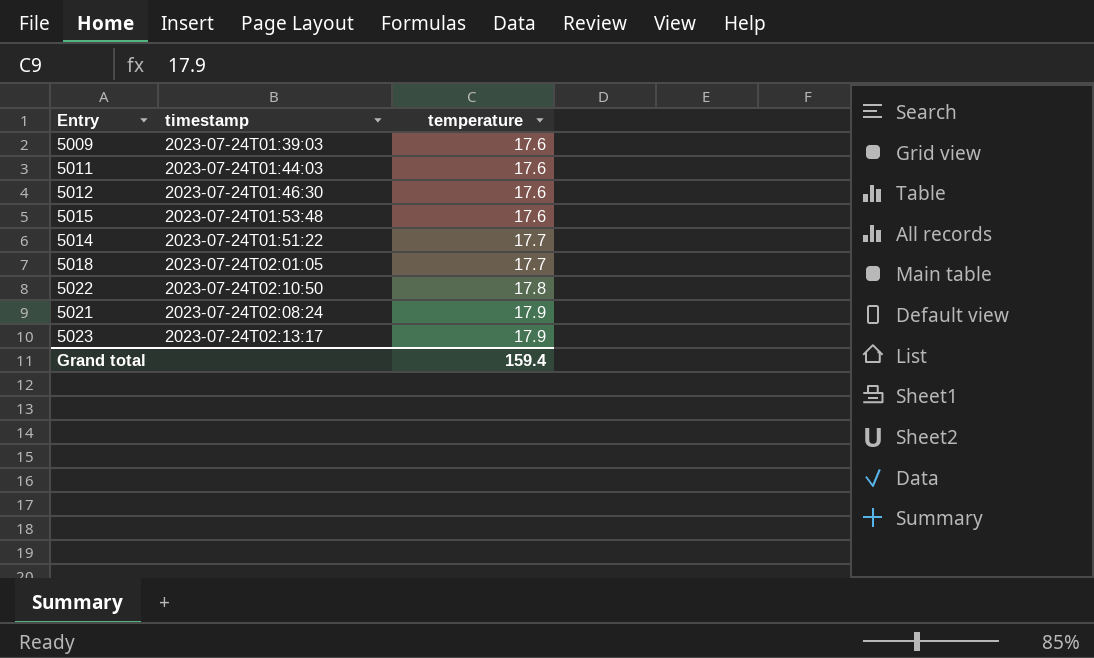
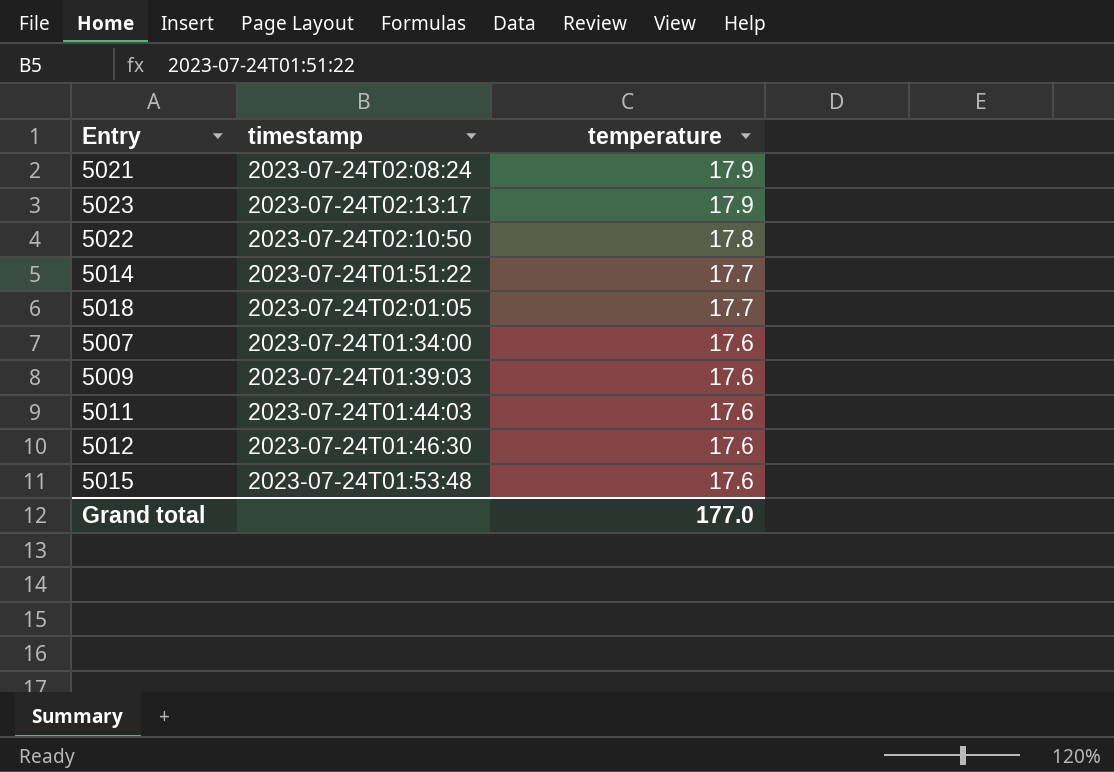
row order: temperature ascending -> temperature descending
row 5007: none -> 2023-07-24T01:34:00 | 17.6
Grand total | temperature: 159.4 -> 177.0

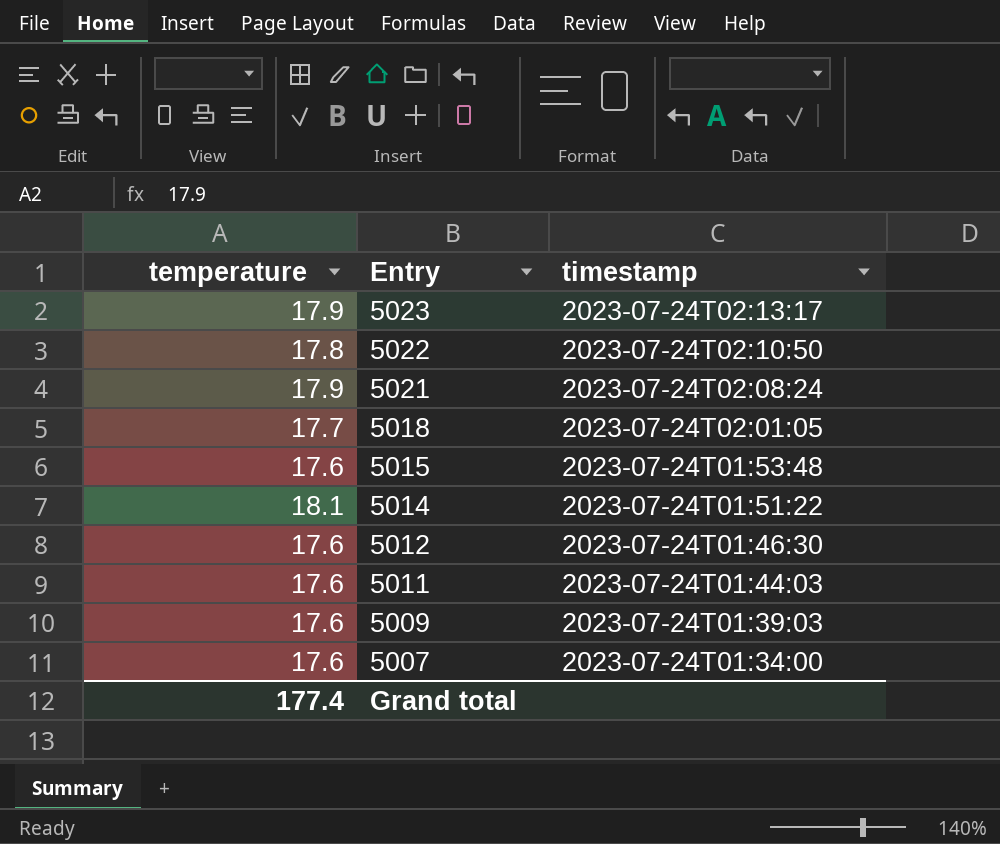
row order: temperature descending -> Entry descending
column temperature | position: 3 -> 1
5014 | temperature: 17.7 -> 18.1
Grand total | temperature: 177.0 -> 177.4

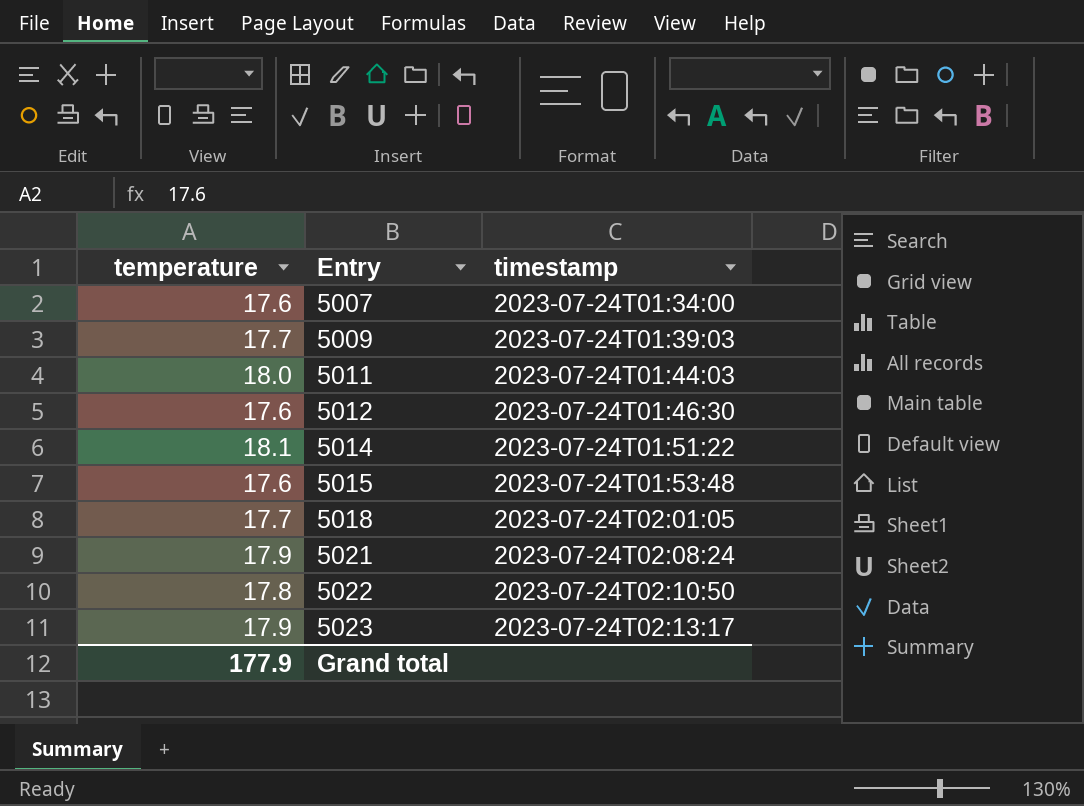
row order: Entry descending -> Entry ascending
5009 | temperature: 17.6 -> 17.7
5011 | temperature: 17.6 -> 18.0
Grand total | temperature: 177.4 -> 177.9

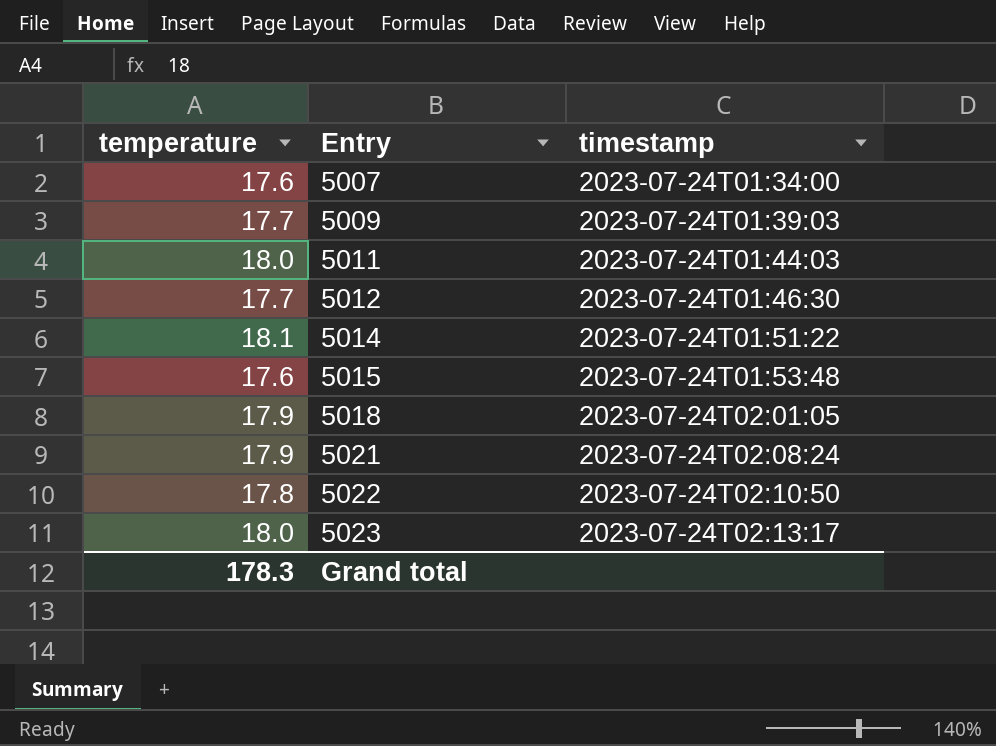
5012 | temperature: 17.6 -> 17.7
5018 | temperature: 17.7 -> 17.9
5023 | temperature: 17.9 -> 18.0
Grand total | temperature: 177.9 -> 178.3

